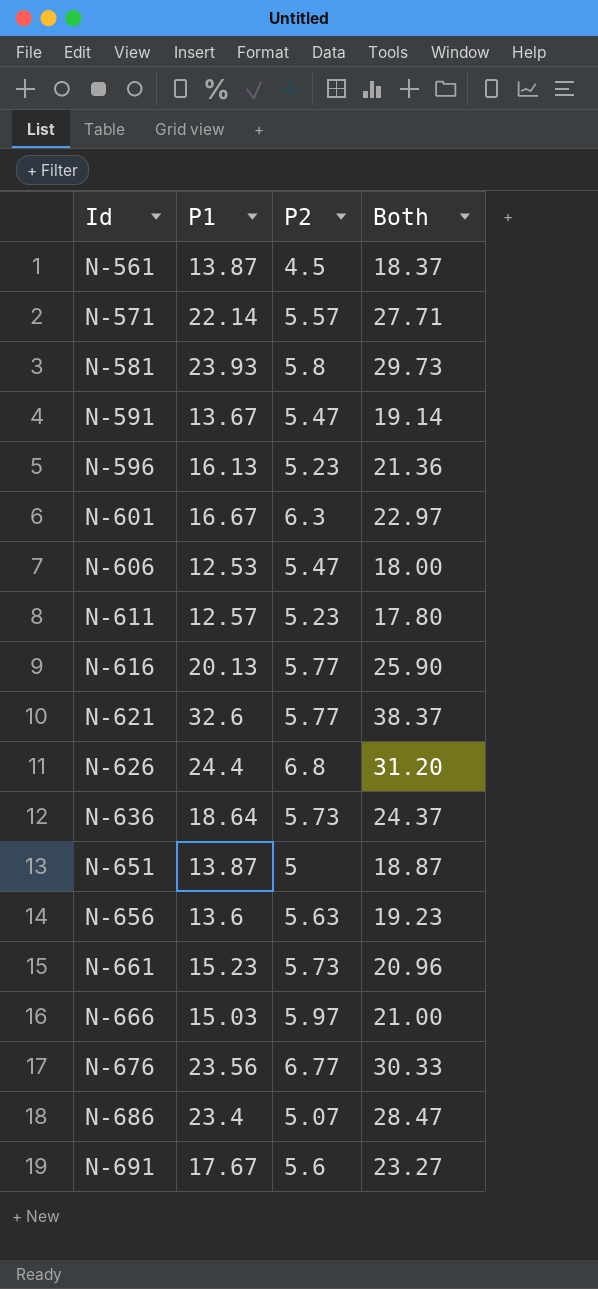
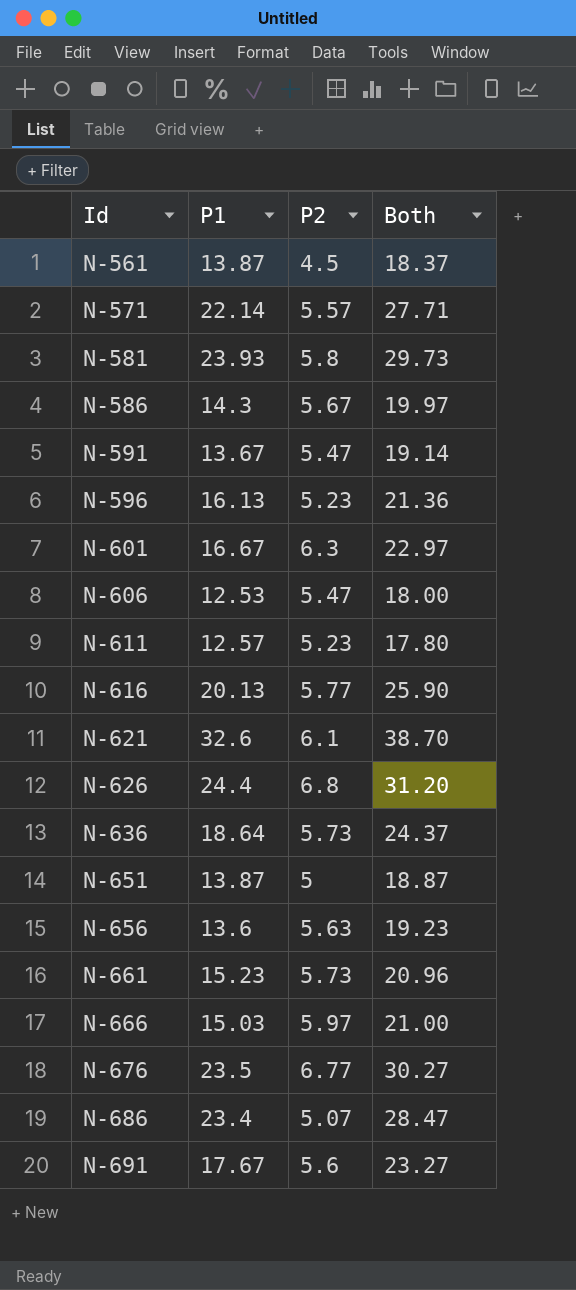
row N-586: none -> 14.3 | 5.67 | 19.97
N-621 | P2: 5.77 -> 6.1
N-621 | Both: 38.37 -> 38.70
N-676 | P1: 23.56 -> 23.5
N-676 | Both: 30.33 -> 30.27

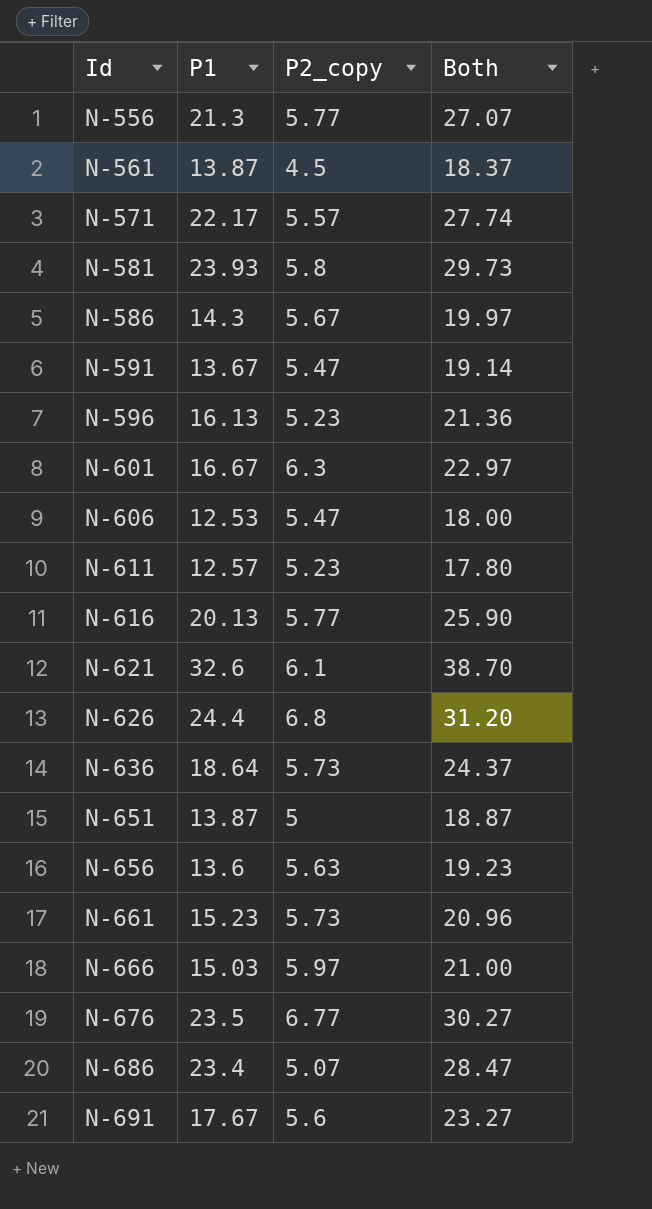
column name: P2 -> P2_copy
row N-556: none -> 21.3 | 5.77 | 27.07
N-571 | P1: 22.14 -> 22.17
N-571 | Both: 27.71 -> 27.74

